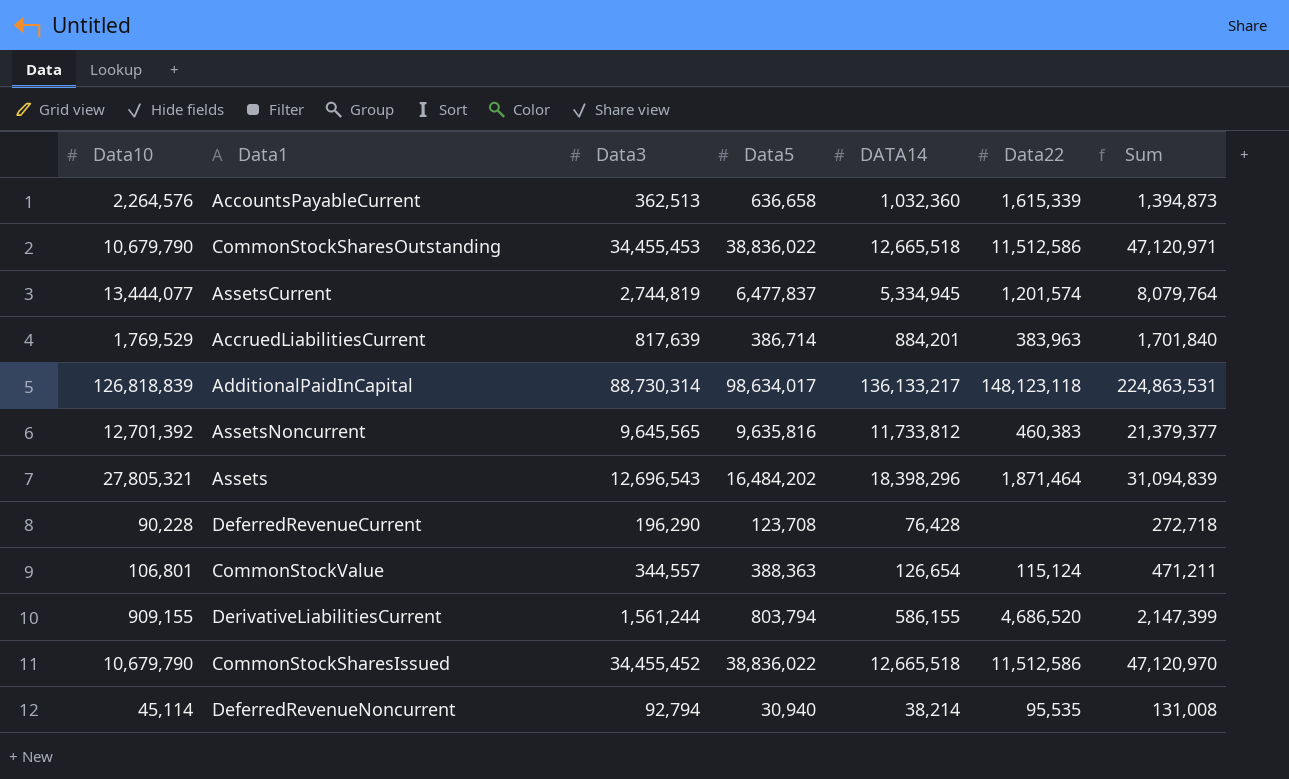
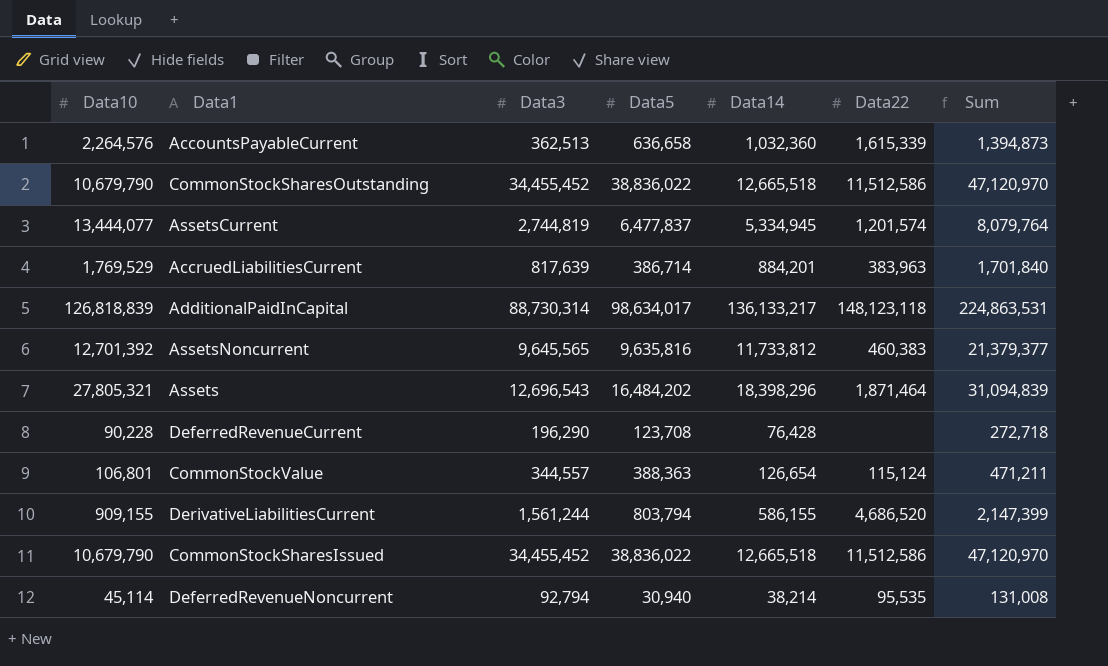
column name: DATA14 -> Data14
CommonStockSharesOutstanding | Data3: 34,455,453 -> 34,455,452
CommonStockSharesOutstanding | Sum: 47,120,971 -> 47,120,970

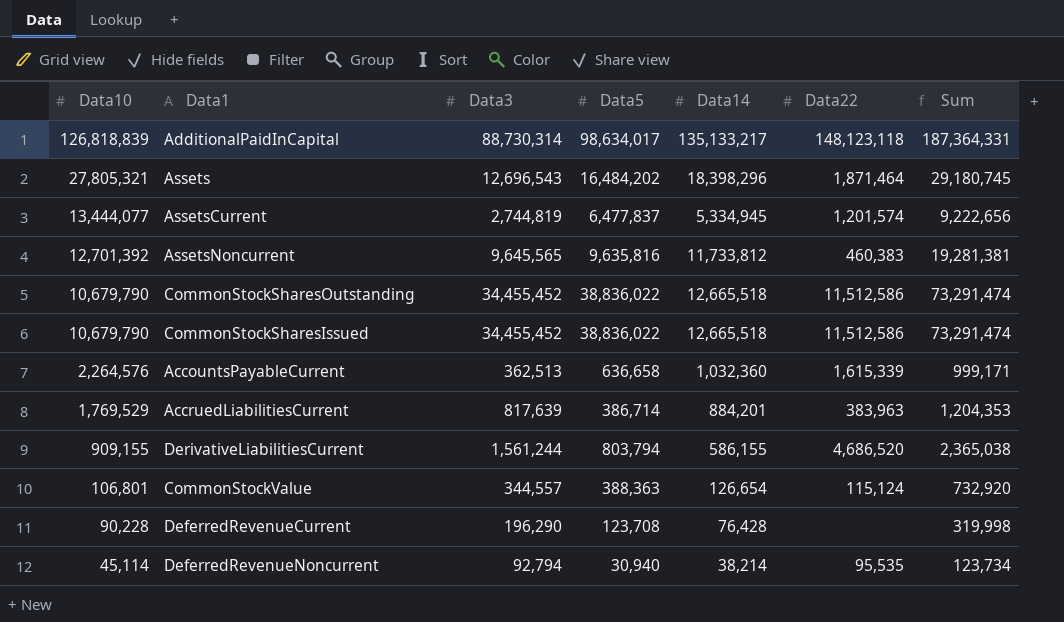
row order: none -> Data10 descending
column Sum | formula: [Data3] + [Data14] -> [Data3] + [Data5]
AdditionalPaidInCapital | Data14: 136,133,217 -> 135,133,217

